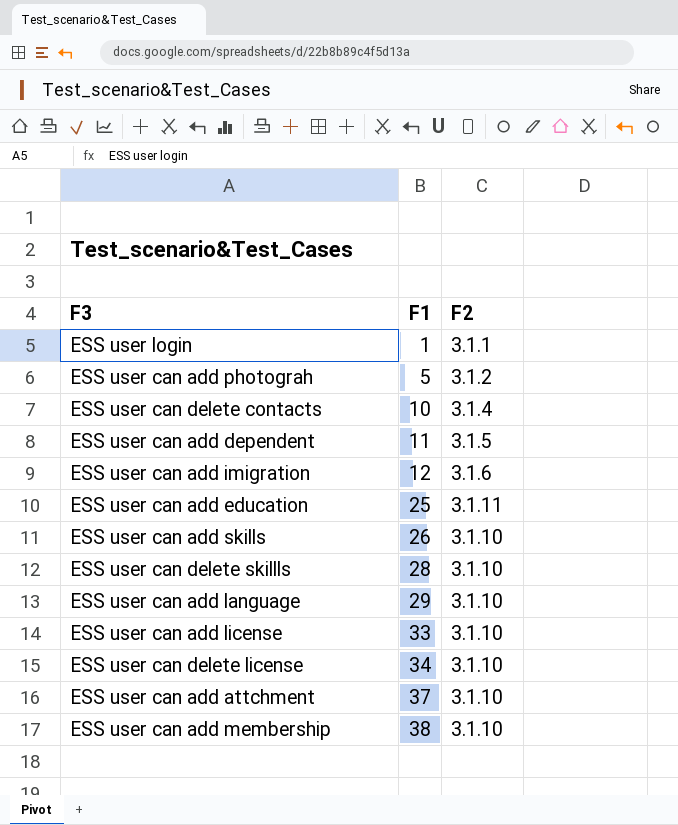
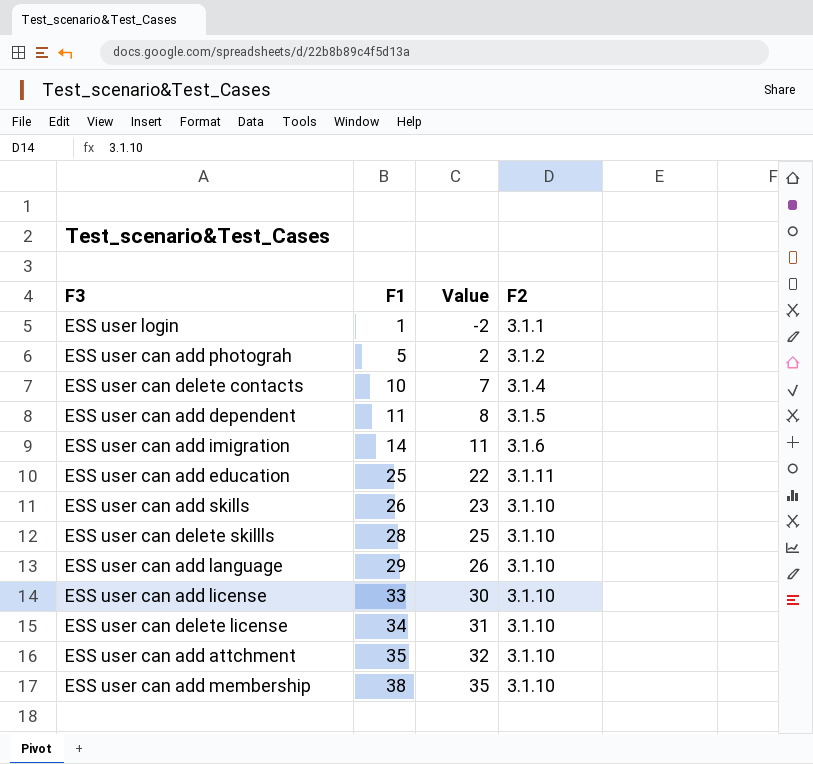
column Value | formula: none -> [F1] - 3
ESS user can add imigration | F1: 12 -> 14
ESS user can add attchment | F1: 37 -> 35

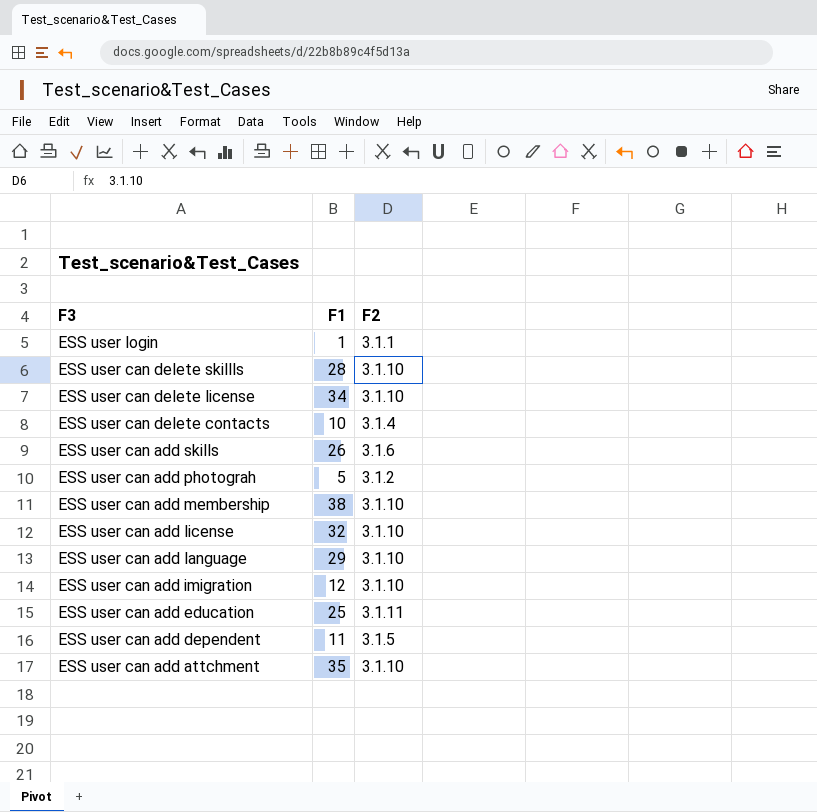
row order: F1 ascending -> F3 descending
column Value | formula: [F1] - 3 -> none
ESS user can add skills | F2: 3.1.10 -> 3.1.6
ESS user can add license | F1: 33 -> 32
ESS user can add imigration | F1: 14 -> 12
ESS user can add imigration | F2: 3.1.6 -> 3.1.10

